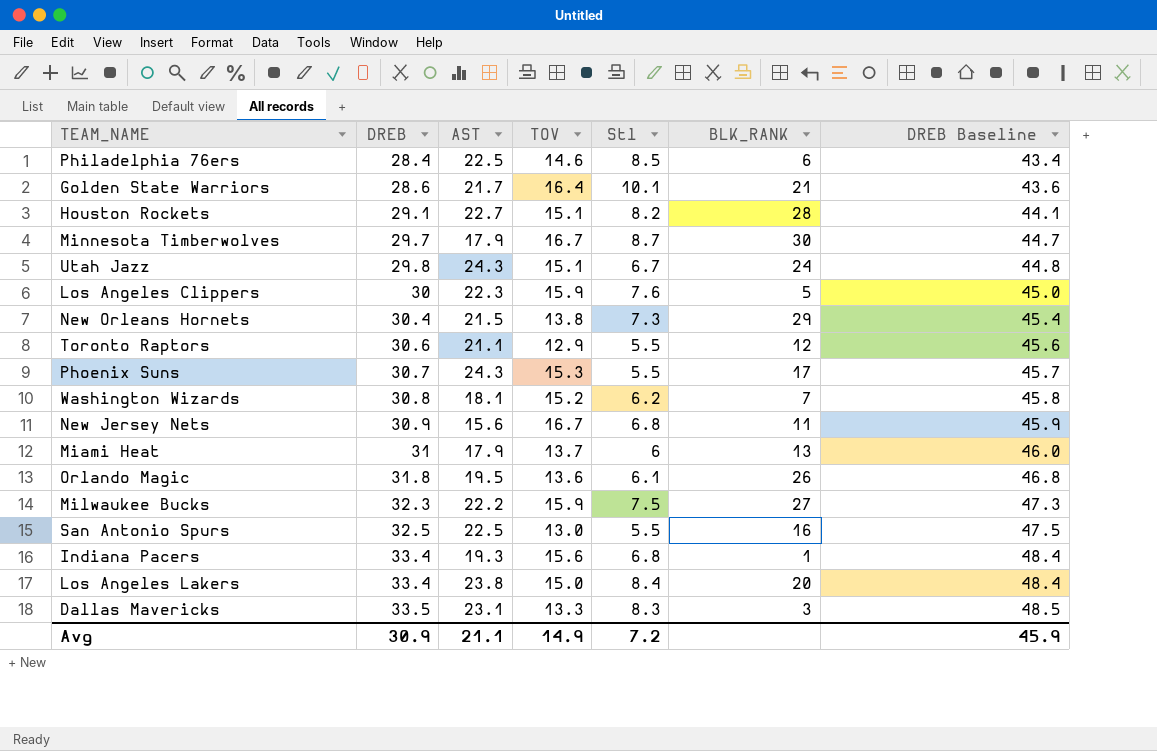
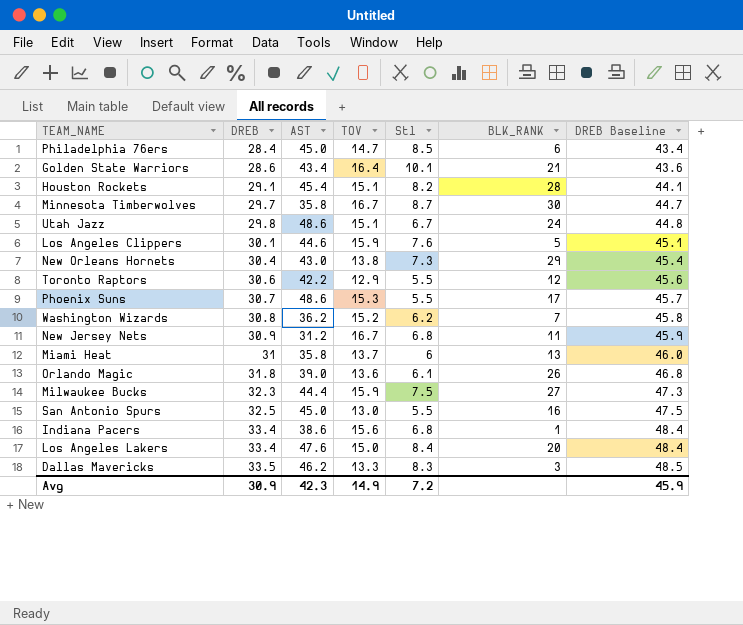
Philadelphia 76ers | AST: 22.5 -> 45.0
Philadelphia 76ers | TOV: 14.6 -> 14.7
Golden State Warriors | AST: 21.7 -> 43.4
Houston Rockets | AST: 22.7 -> 45.4
Minnesota Timberwolves | AST: 17.9 -> 35.8
Utah Jazz | AST: 24.3 -> 48.6
Los Angeles Clippers | DREB: 30 -> 30.1
Los Angeles Clippers | AST: 22.3 -> 44.6
Los Angeles Clippers | DREB Baseline: 45.0 -> 45.1
New Orleans Hornets | AST: 21.5 -> 43.0
Toronto Raptors | AST: 21.1 -> 42.2
Phoenix Suns | AST: 24.3 -> 48.6
Washington Wizards | AST: 18.1 -> 36.2
New Jersey Nets | AST: 15.6 -> 31.2
Miami Heat | AST: 17.9 -> 35.8
Orlando Magic | AST: 19.5 -> 39.0
Milwaukee Bucks | AST: 22.2 -> 44.4
San Antonio Spurs | AST: 22.5 -> 45.0
Indiana Pacers | AST: 19.3 -> 38.6
Los Angeles Lakers | AST: 23.8 -> 47.6
Dallas Mavericks | AST: 23.1 -> 46.2
Avg | AST: 21.1 -> 42.3

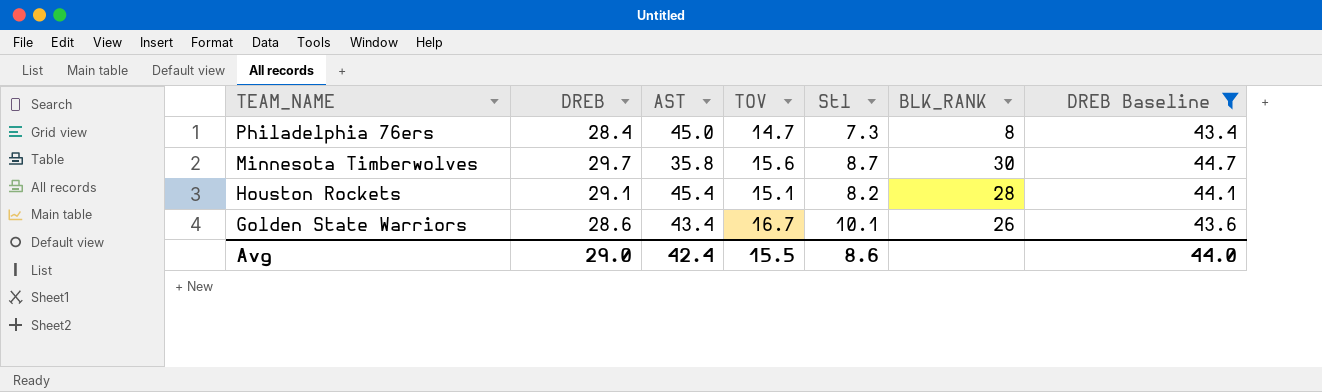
filter: none -> DREB Baseline <= 44.7
row order: DREB ascending -> TEAM_NAME descending
Philadelphia 76ers | Stl: 8.5 -> 7.3
Philadelphia 76ers | BLK_RANK: 6 -> 8
Minnesota Timberwolves | TOV: 16.7 -> 15.6
Golden State Warriors | TOV: 16.4 -> 16.7
Golden State Warriors | BLK_RANK: 21 -> 26
Avg | DREB: 30.9 -> 29.0
Avg | AST: 42.3 -> 42.4
Avg | TOV: 14.9 -> 15.5
Avg | Stl: 7.2 -> 8.6
Avg | DREB Baseline: 45.9 -> 44.0

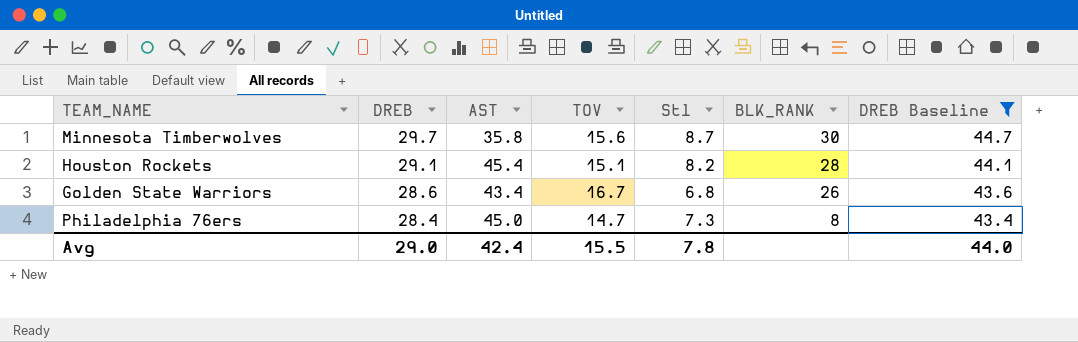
row order: TEAM_NAME descending -> DREB descending
Golden State Warriors | Stl: 10.1 -> 6.8
Avg | Stl: 8.6 -> 7.8

